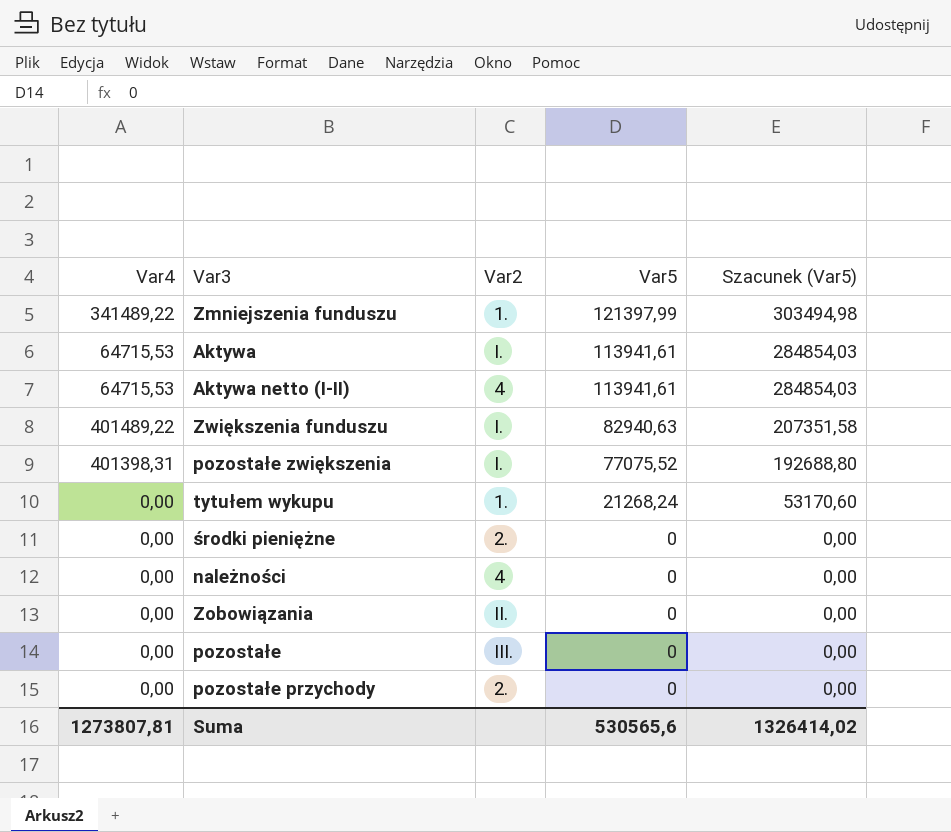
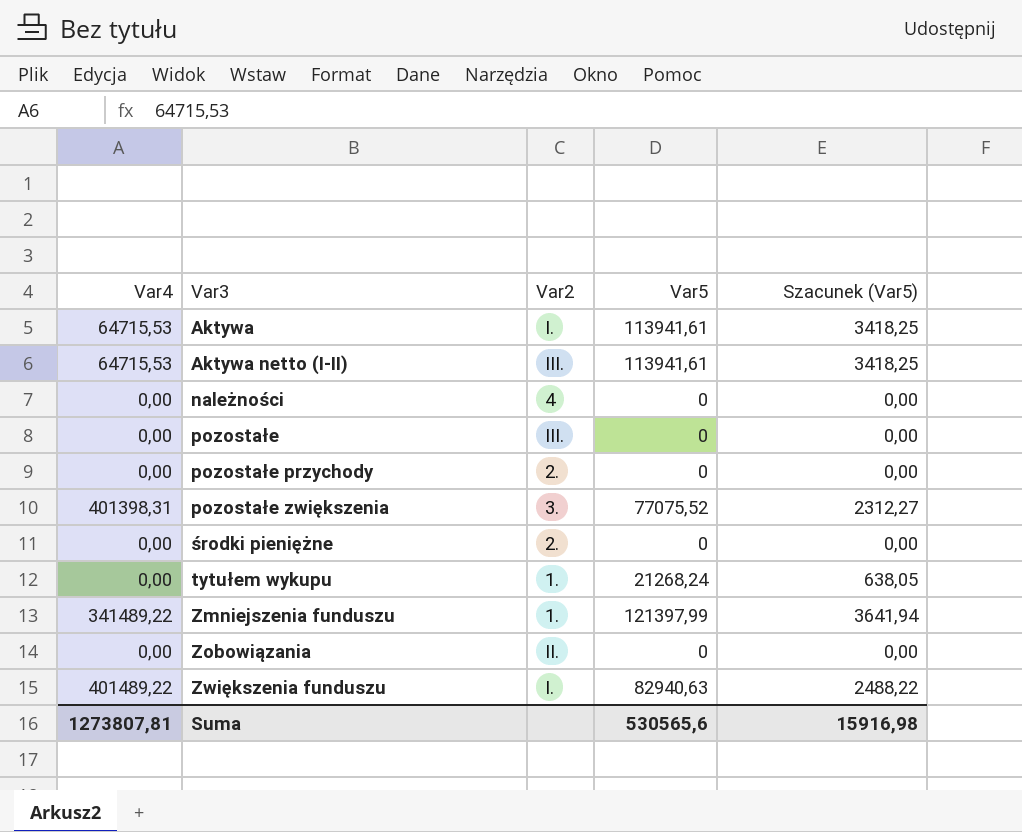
row order: Var5 descending -> Var3 ascending
column Szacunek (Var5) | formula: [Var5] * 2,5 -> [Var5] * 0,03
Aktywa netto (I-II) | Var2: 4 -> III.
pozostałe zwiększenia | Var2: I. -> 3.
Suma | Szacunek (Var5): 1326414,02 -> 15916,98

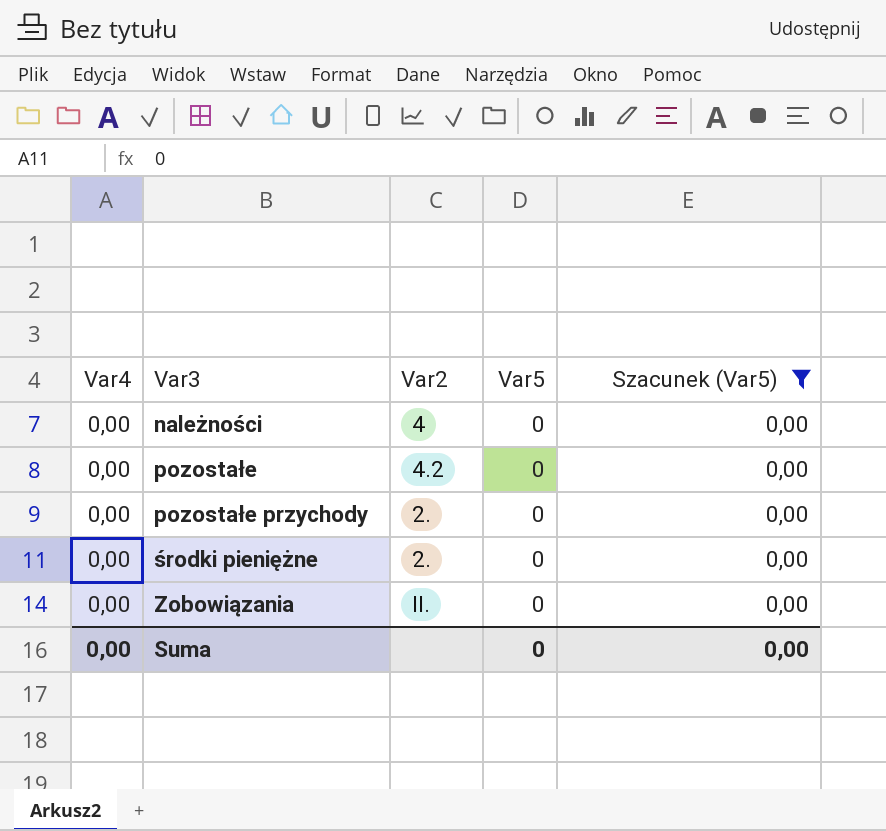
filter: none -> Szacunek (Var5) = 0,00
pozostałe | Var2: III. -> 4.2
Suma | Var4: 1273807,81 -> 0,00
Suma | Var5: 530565,6 -> 0
Suma | Szacunek (Var5): 15916,98 -> 0,00

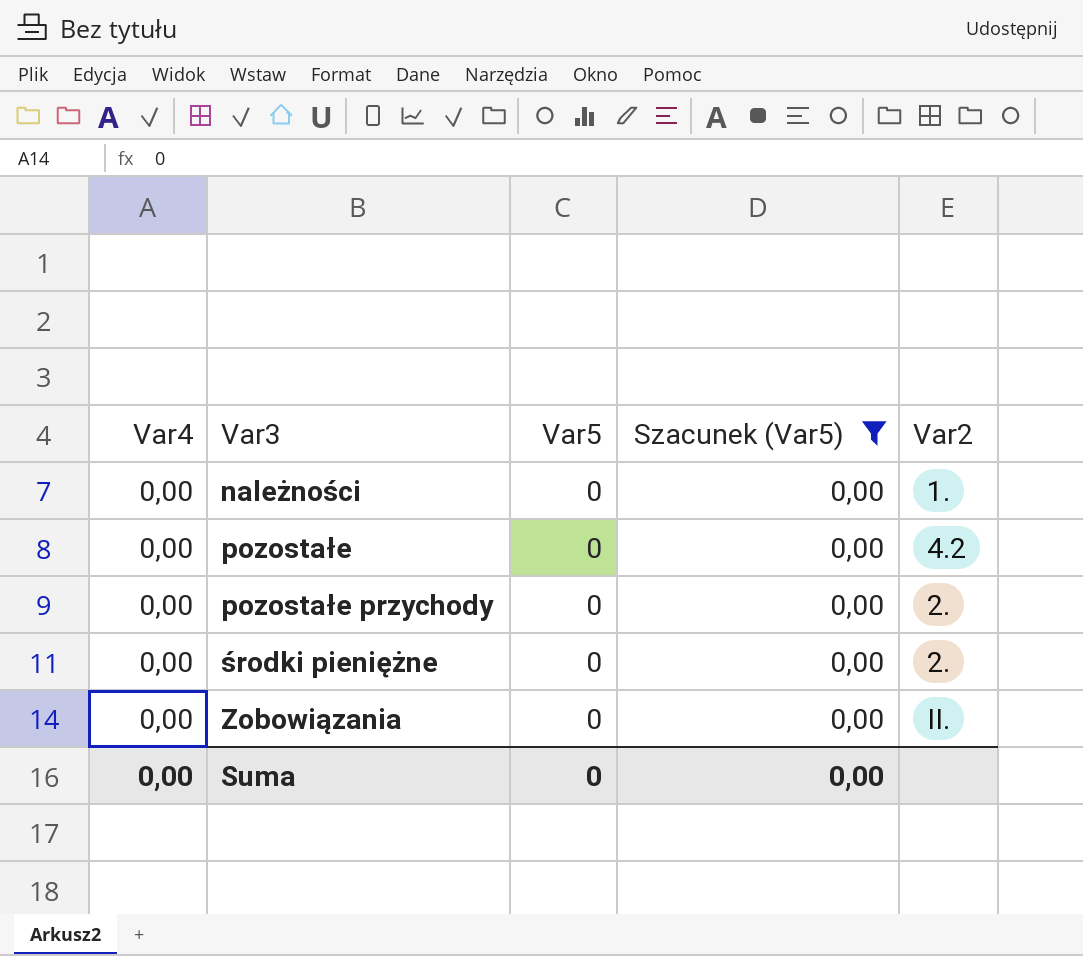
column Var2 | position: 3 -> 5
należności | Var2: 4 -> 1.

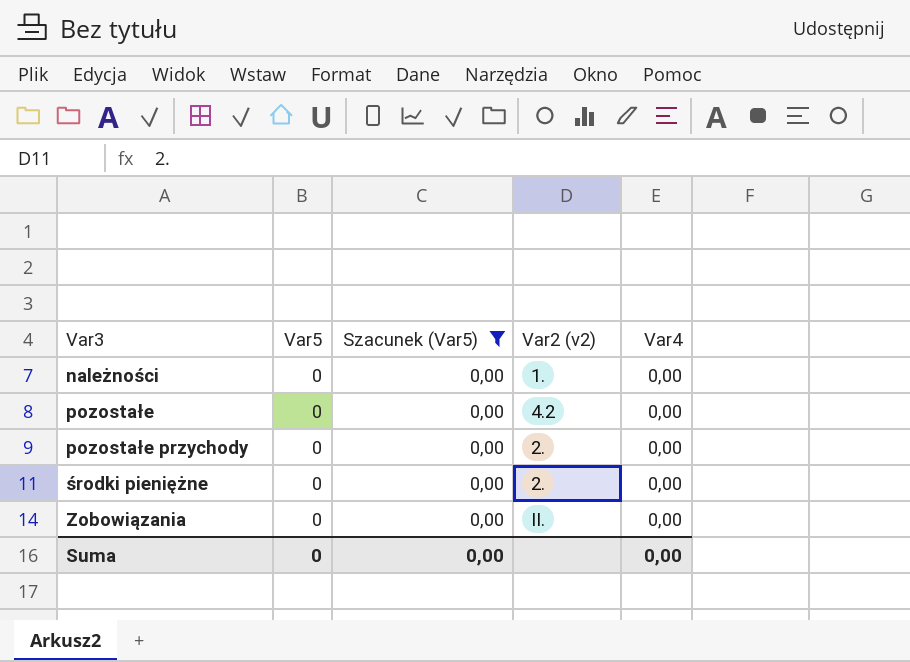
column name: Var2 -> Var2 (v2)
column Var4 | position: 1 -> 5

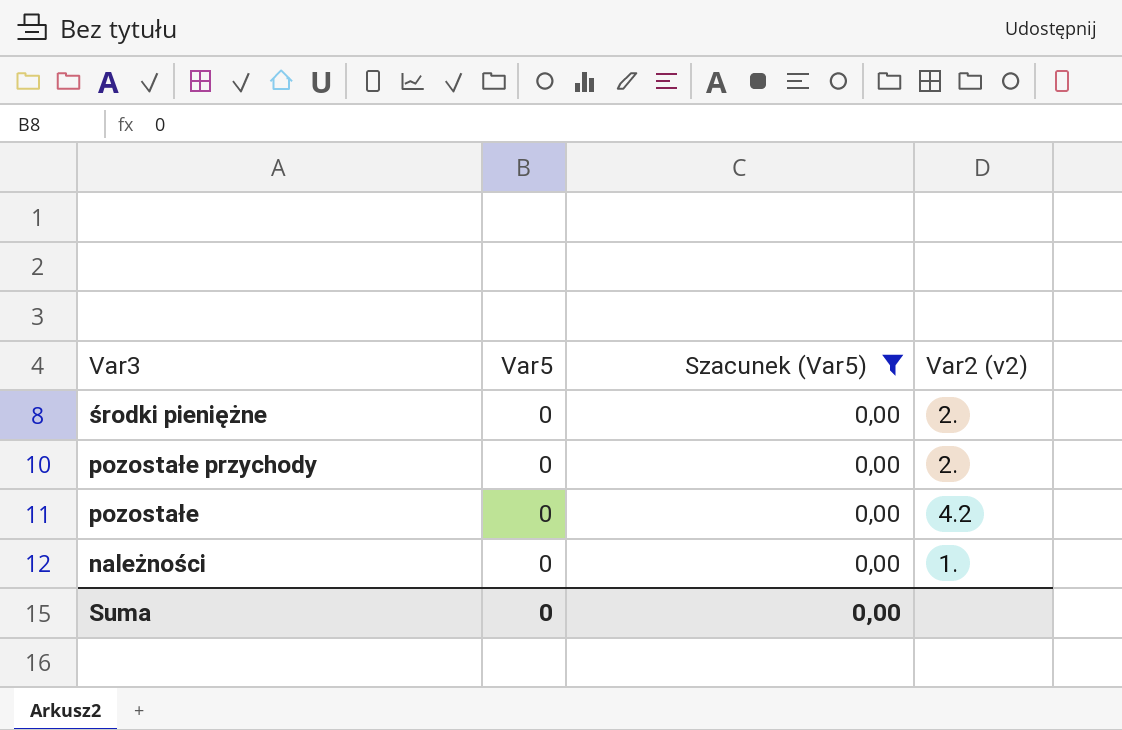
row order: Var3 ascending -> Var3 descending
column Var4 | position: 5 -> none
row Zobowiązania: 0 | 0,00 | II. | 0,00 -> none

